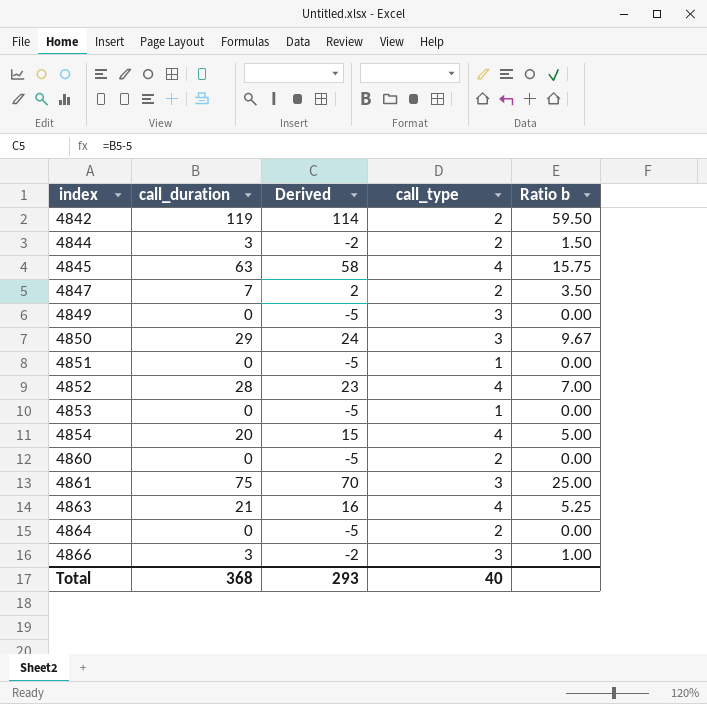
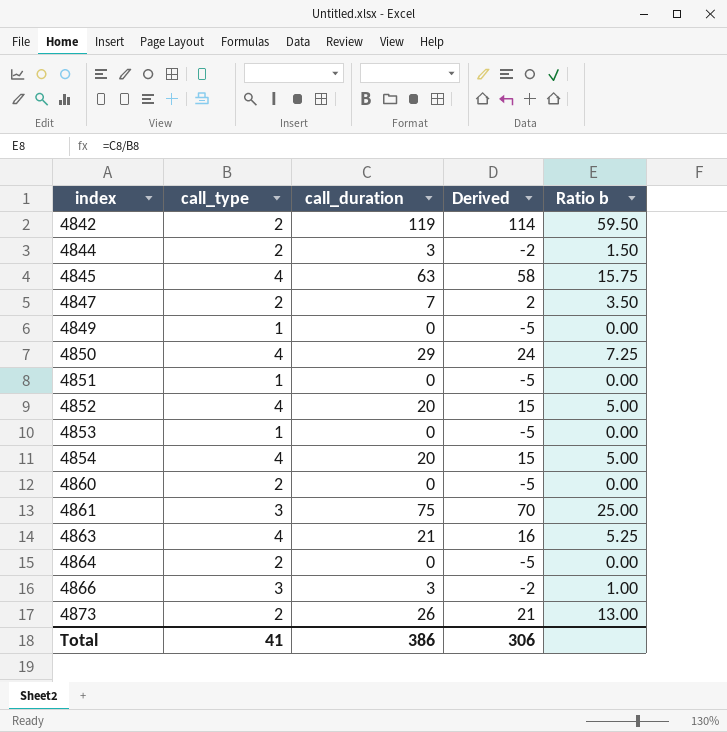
column call_type | position: 4 -> 2
4849 | call_type: 3 -> 1
4850 | call_type: 3 -> 4
4850 | Ratio b: 9.67 -> 7.25
4852 | call_duration: 28 -> 20
4852 | Derived: 23 -> 15
4852 | Ratio b: 7.00 -> 5.00
row 4873: none -> 2 | 26 | 21 | 13.00
Total | call_type: 40 -> 41
Total | call_duration: 368 -> 386
Total | Derived: 293 -> 306

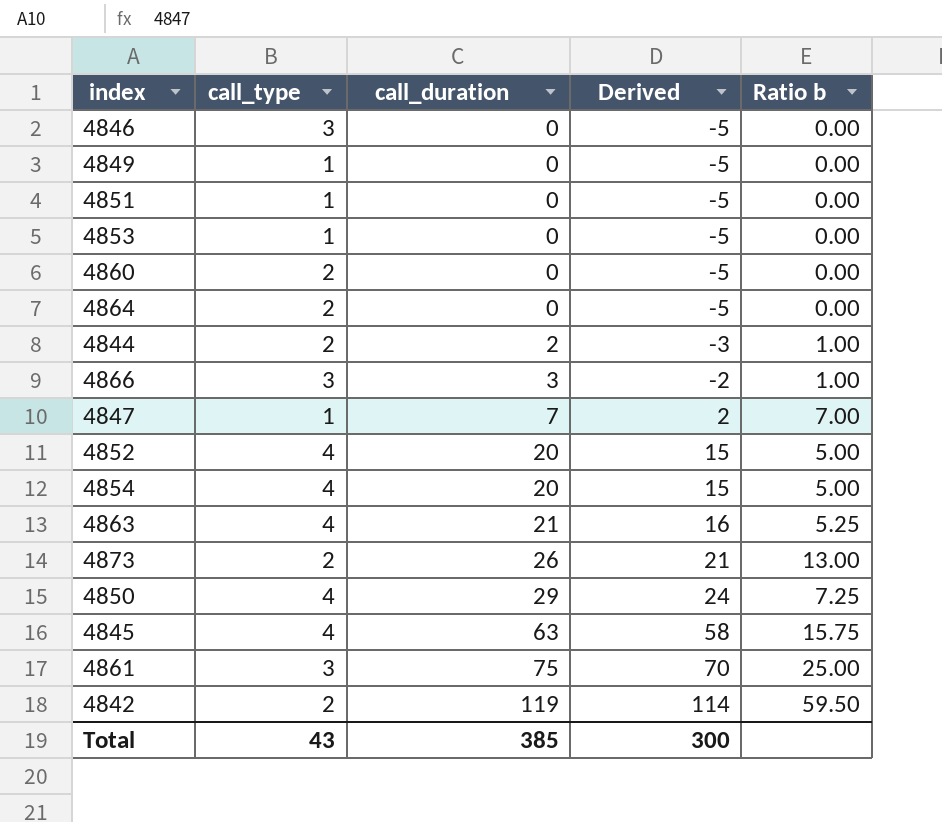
row order: index ascending -> call_duration ascending
row 4846: none -> 3 | 0 | -5 | 0.00
4844 | call_duration: 3 -> 2
4844 | Derived: -2 -> -3
4844 | Ratio b: 1.50 -> 1.00
4847 | call_type: 2 -> 1
4847 | Ratio b: 3.50 -> 7.00
Total | call_type: 41 -> 43
Total | call_duration: 386 -> 385
Total | Derived: 306 -> 300

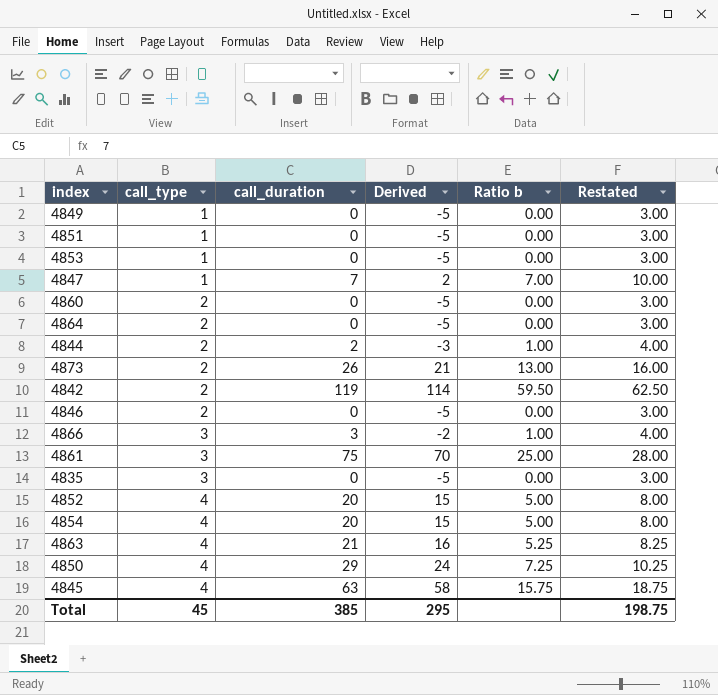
row order: call_duration ascending -> call_type ascending
column Restated | formula: none -> [Ratio b] + 3
4846 | call_type: 3 -> 2
row 4835: none -> 3 | 0 | -5 | 0.00 | 3.00
Total | call_type: 43 -> 45
Total | Derived: 300 -> 295

